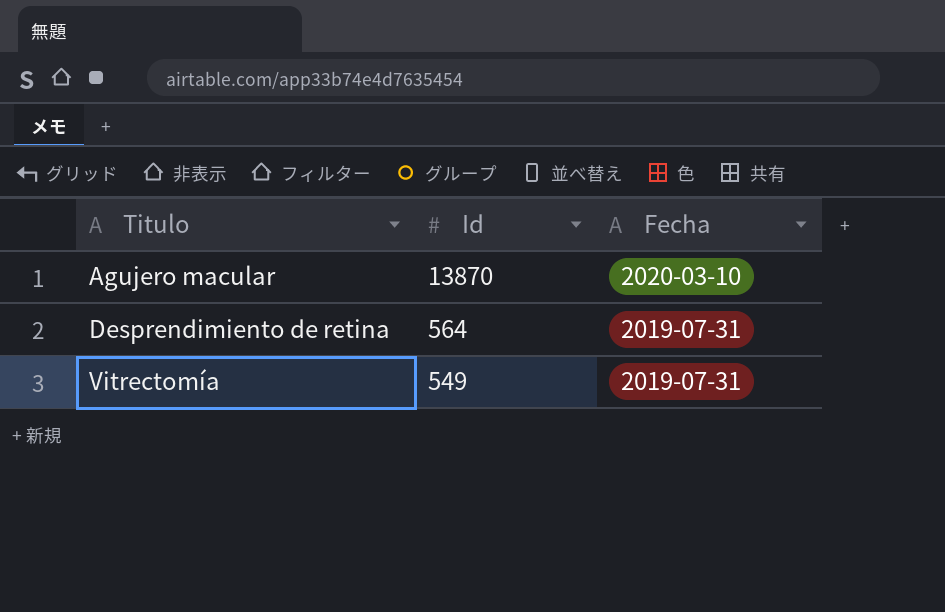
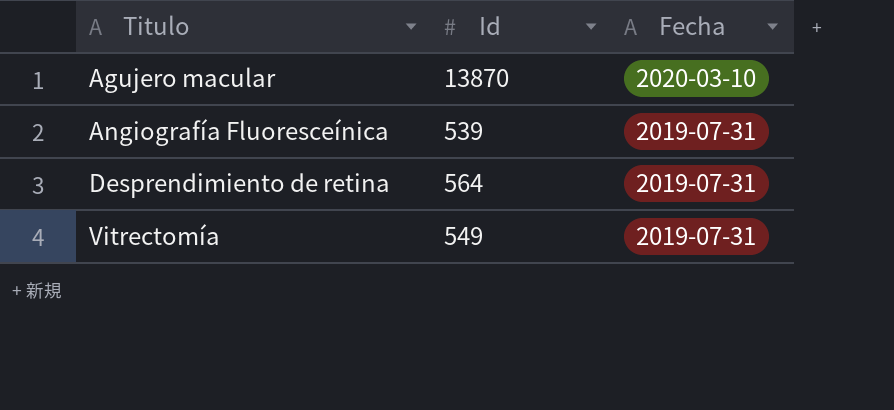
row Angiografía Fluoresceínica: none -> 539 | 2019-07-31

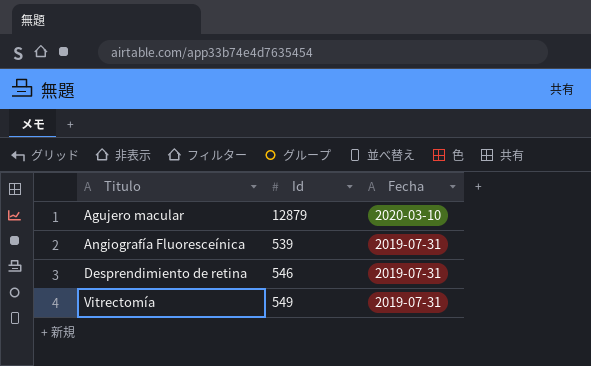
Agujero macular | Id: 13870 -> 12879
Desprendimiento de retina | Id: 564 -> 546

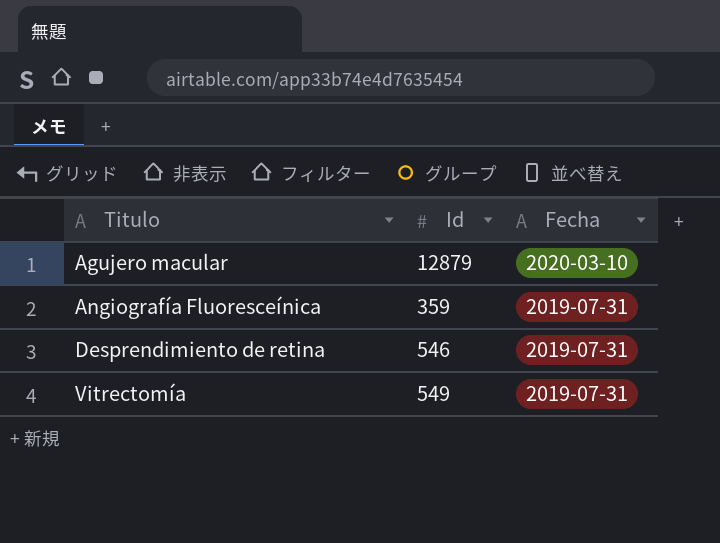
Angiografía Fluoresceínica | Id: 539 -> 359

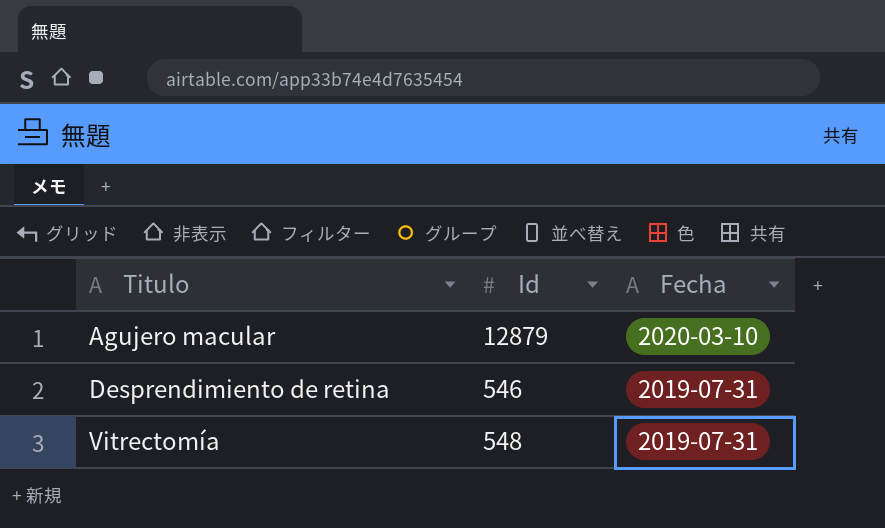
row Angiografía Fluoresceínica: 359 | 2019-07-31 -> none
Vitrectomía | Id: 549 -> 548

